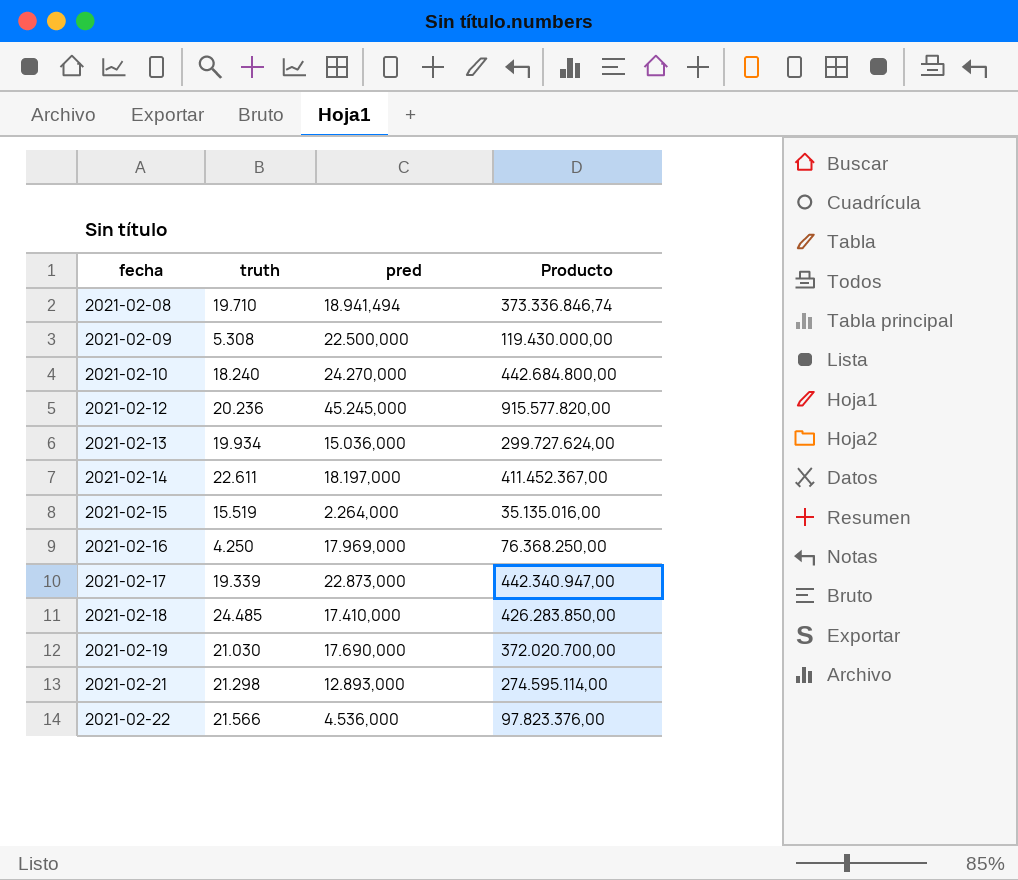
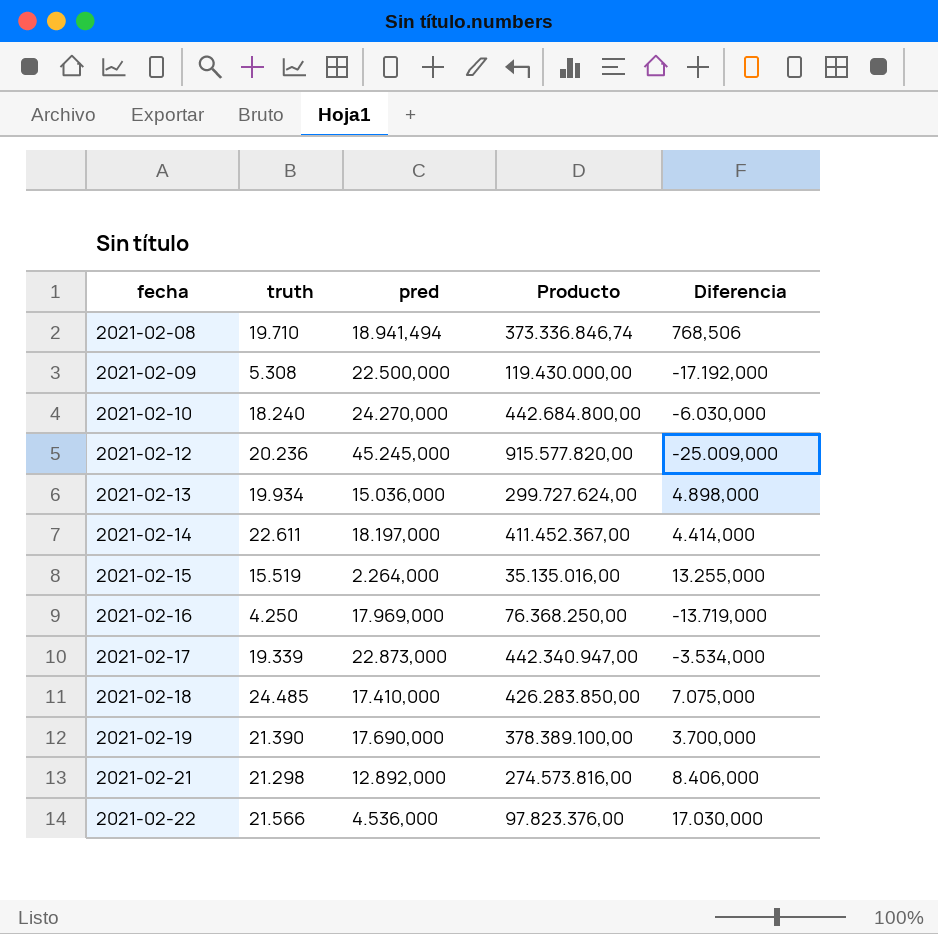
column Diferencia | formula: none -> [truth] - [pred]
2021-02-19 | truth: 21.030 -> 21.390
2021-02-19 | Producto: 372.020.700,00 -> 378.389.100,00
2021-02-21 | pred: 12.893,000 -> 12.892,000
2021-02-21 | Producto: 274.595.114,00 -> 274.573.816,00

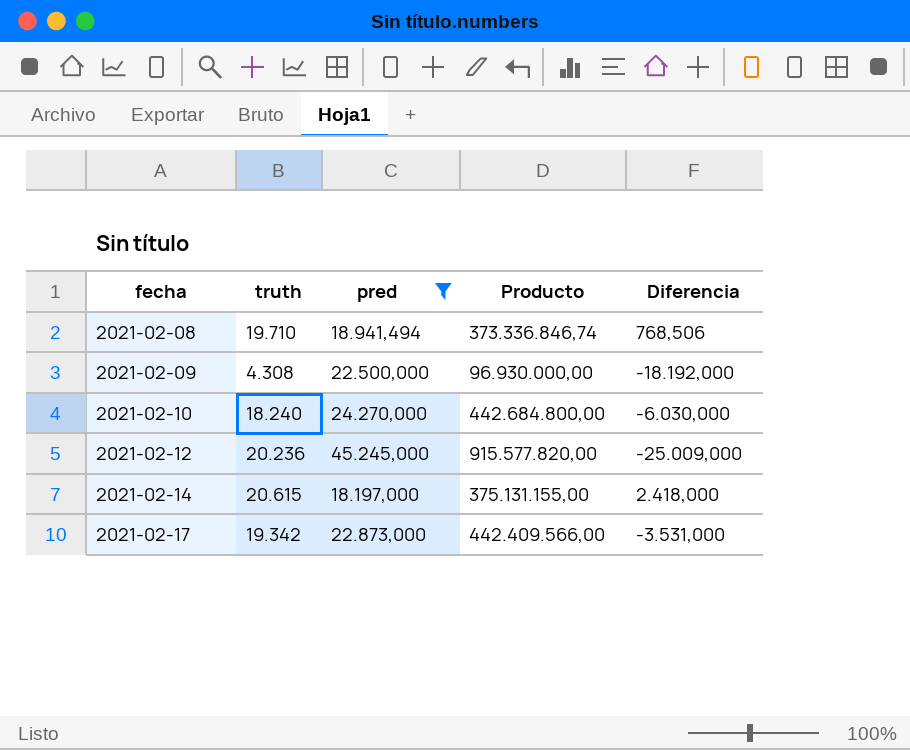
filter: none -> pred >= 18.197,000
2021-02-09 | truth: 5.308 -> 4.308
2021-02-09 | Producto: 119.430.000,00 -> 96.930.000,00
2021-02-09 | Diferencia: -17.192,000 -> -18.192,000
2021-02-14 | truth: 22.611 -> 20.615
2021-02-14 | Producto: 411.452.367,00 -> 375.131.155,00
2021-02-14 | Diferencia: 4.414,000 -> 2.418,000
2021-02-17 | truth: 19.339 -> 19.342
2021-02-17 | Producto: 442.340.947,00 -> 442.409.566,00
2021-02-17 | Diferencia: -3.534,000 -> -3.531,000

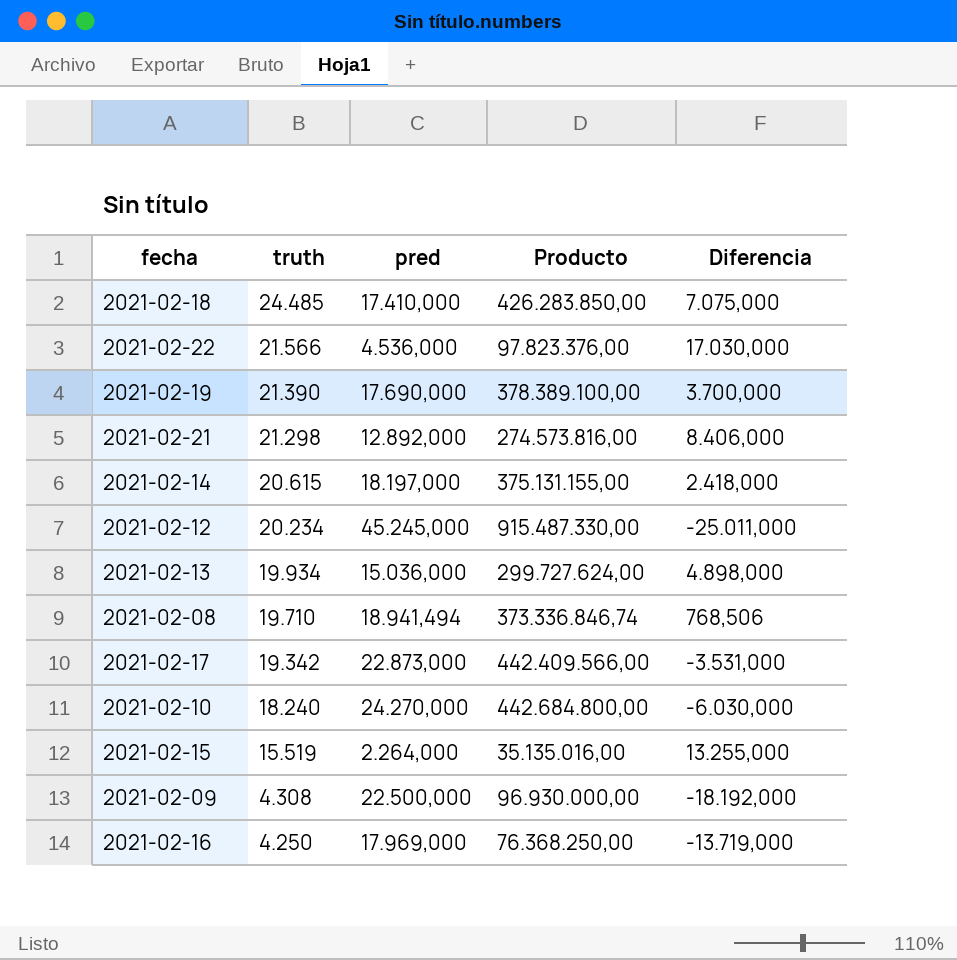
filter: pred >= 18.197,000 -> none
row order: fecha ascending -> truth descending
2021-02-12 | truth: 20.236 -> 20.234
2021-02-12 | Producto: 915.577.820,00 -> 915.487.330,00
2021-02-12 | Diferencia: -25.009,000 -> -25.011,000

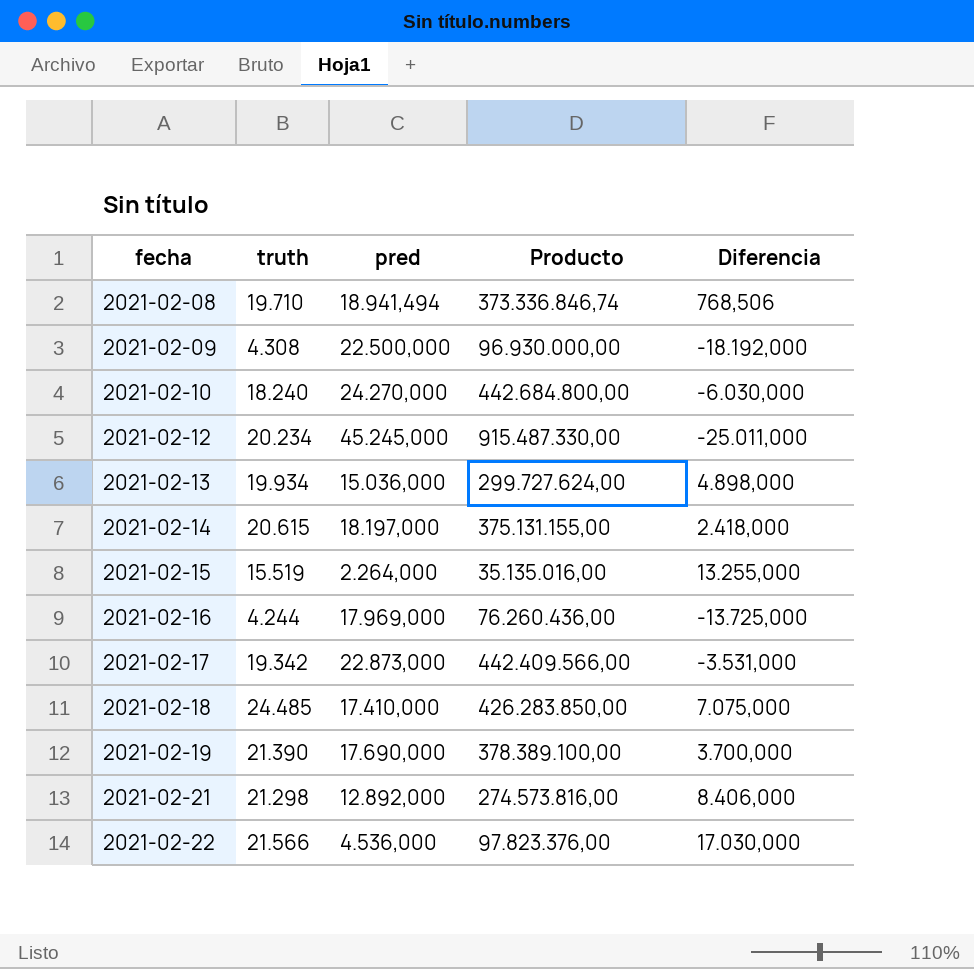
row order: truth descending -> fecha ascending
2021-02-16 | truth: 4.250 -> 4.244
2021-02-16 | Producto: 76.368.250,00 -> 76.260.436,00
2021-02-16 | Diferencia: -13.719,000 -> -13.725,000

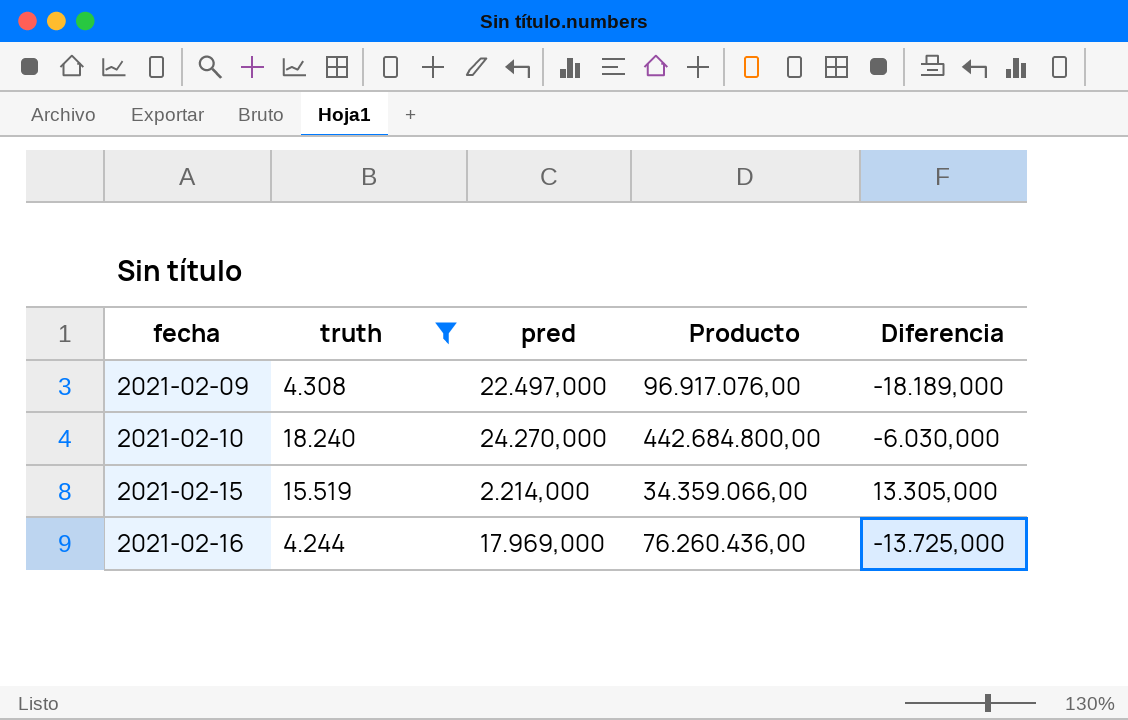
filter: none -> truth <= 18.240
2021-02-09 | pred: 22.500,000 -> 22.497,000
2021-02-09 | Producto: 96.930.000,00 -> 96.917.076,00
2021-02-09 | Diferencia: -18.192,000 -> -18.189,000
2021-02-15 | pred: 2.264,000 -> 2.214,000
2021-02-15 | Producto: 35.135.016,00 -> 34.359.066,00
2021-02-15 | Diferencia: 13.255,000 -> 13.305,000

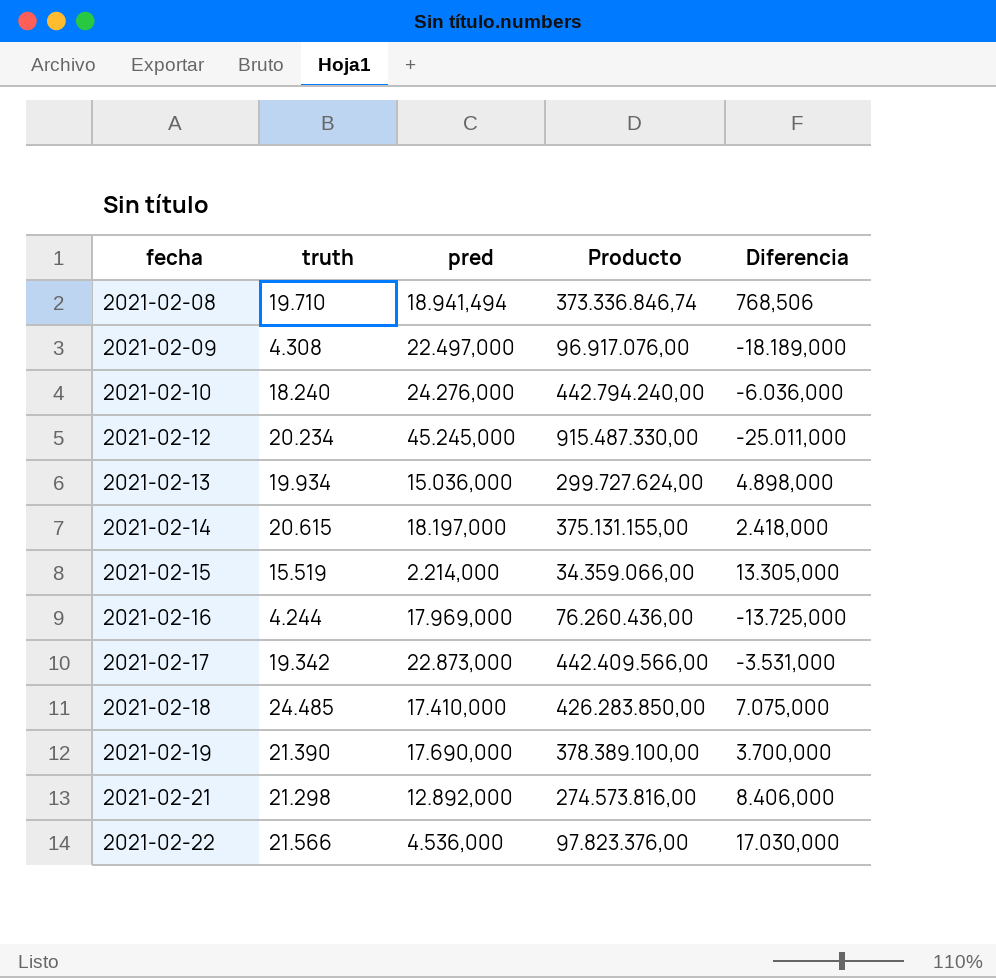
filter: truth <= 18.240 -> none
2021-02-10 | pred: 24.270,000 -> 24.276,000
2021-02-10 | Producto: 442.684.800,00 -> 442.794.240,00
2021-02-10 | Diferencia: -6.030,000 -> -6.036,000

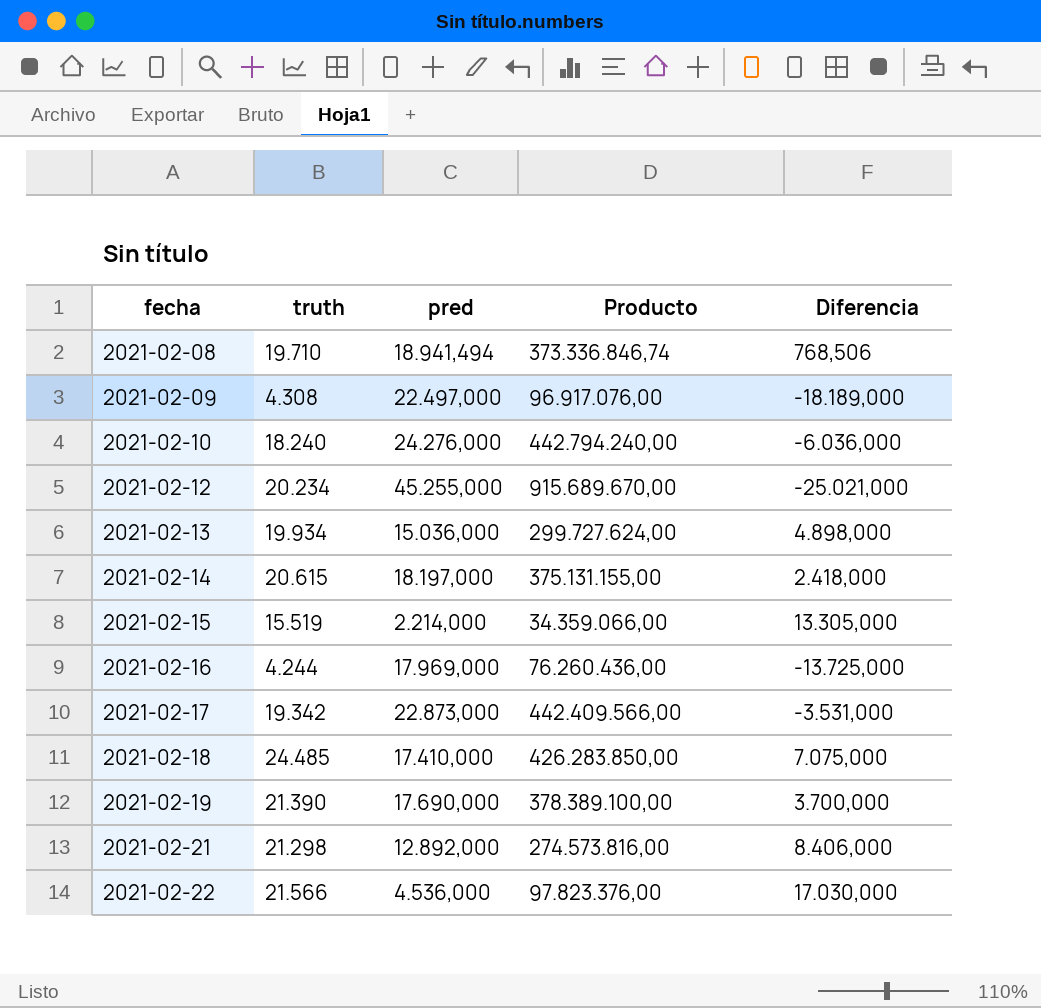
2021-02-12 | pred: 45.245,000 -> 45.255,000
2021-02-12 | Producto: 915.487.330,00 -> 915.689.670,00
2021-02-12 | Diferencia: -25.011,000 -> -25.021,000

